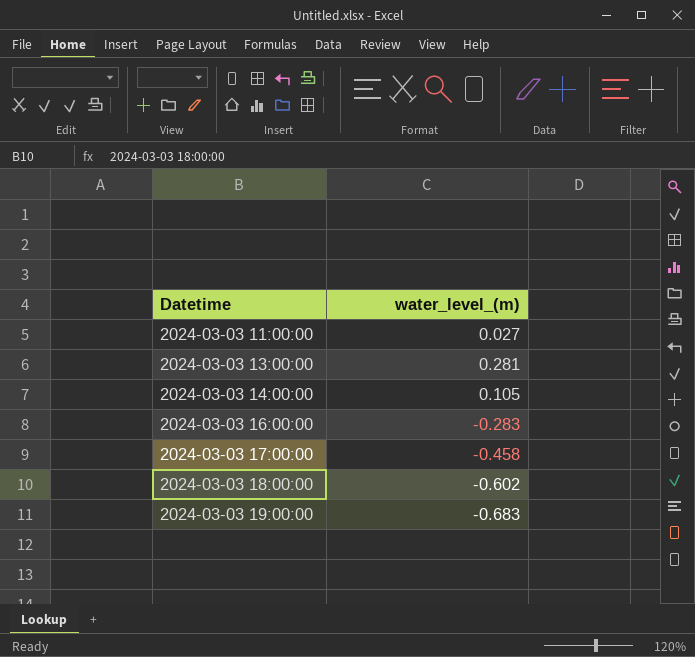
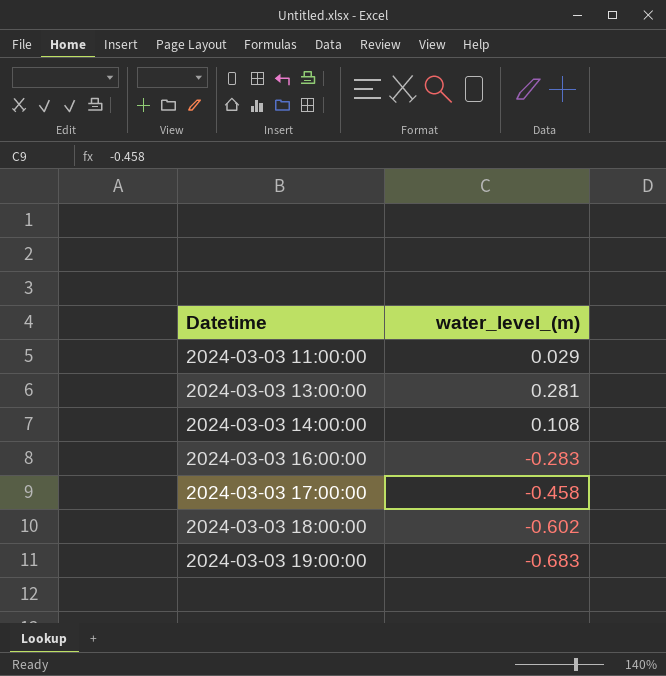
2024-03-03 11:00:00 | water_level_(m): 0.027 -> 0.029
2024-03-03 14:00:00 | water_level_(m): 0.105 -> 0.108

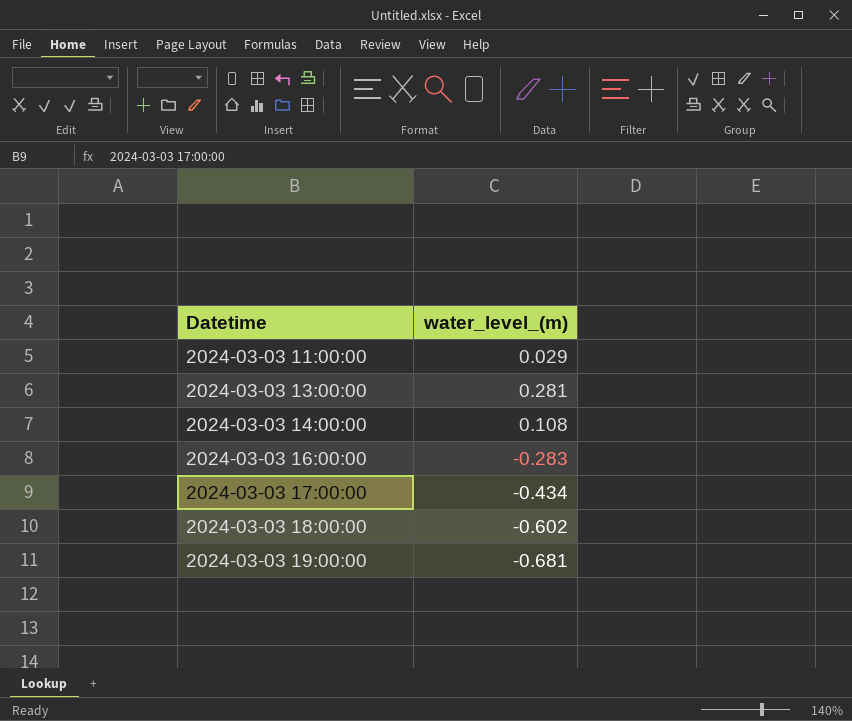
2024-03-03 17:00:00 | water_level_(m): -0.458 -> -0.434
2024-03-03 19:00:00 | water_level_(m): -0.683 -> -0.681

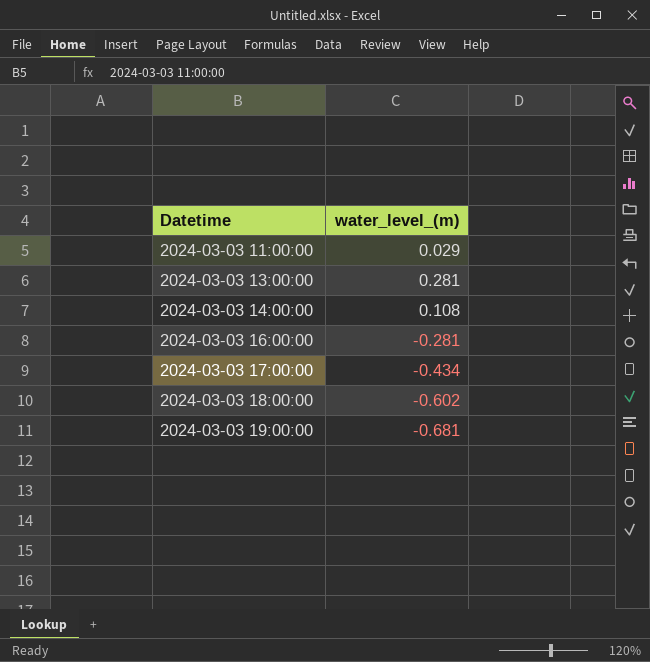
2024-03-03 16:00:00 | water_level_(m): -0.283 -> -0.281

